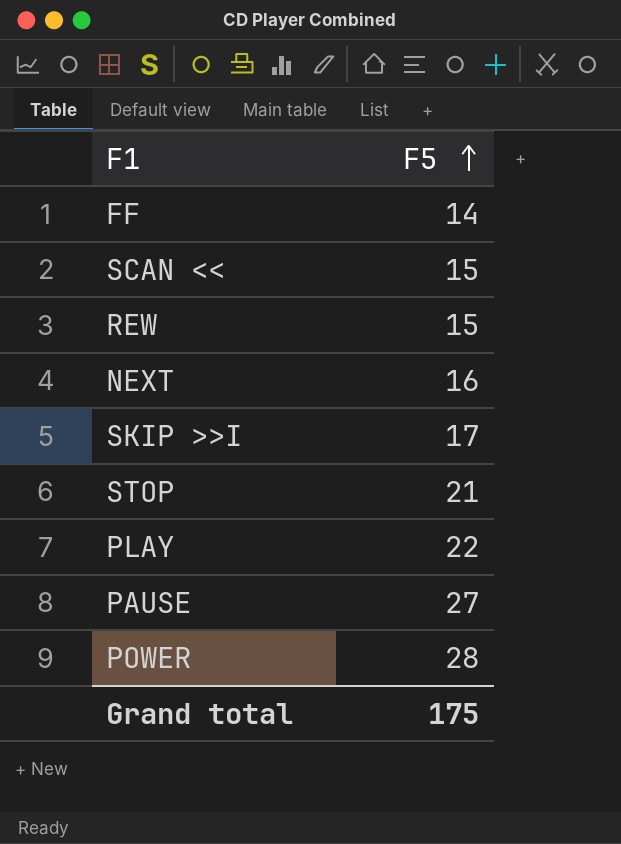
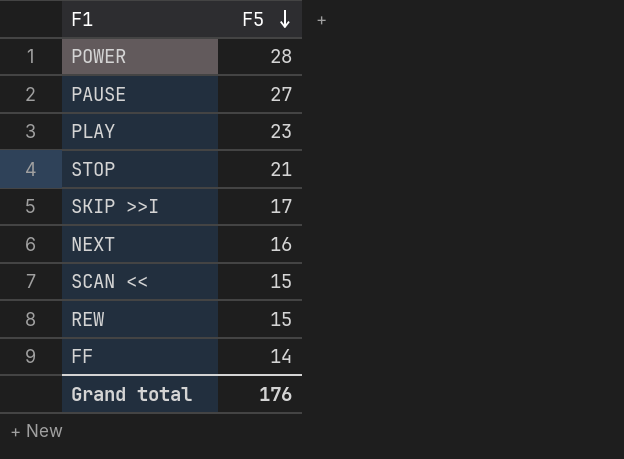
row order: F5 ascending -> F5 descending
PLAY | F5: 22 -> 23
Grand total | F5: 175 -> 176

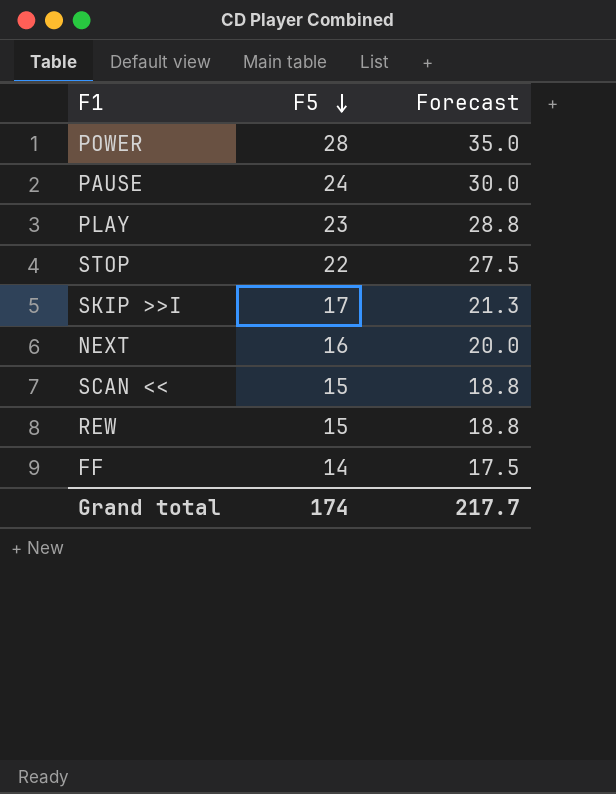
column Forecast | formula: none -> [F5] * 1.25
PAUSE | F5: 27 -> 24
STOP | F5: 21 -> 22
Grand total | F5: 176 -> 174

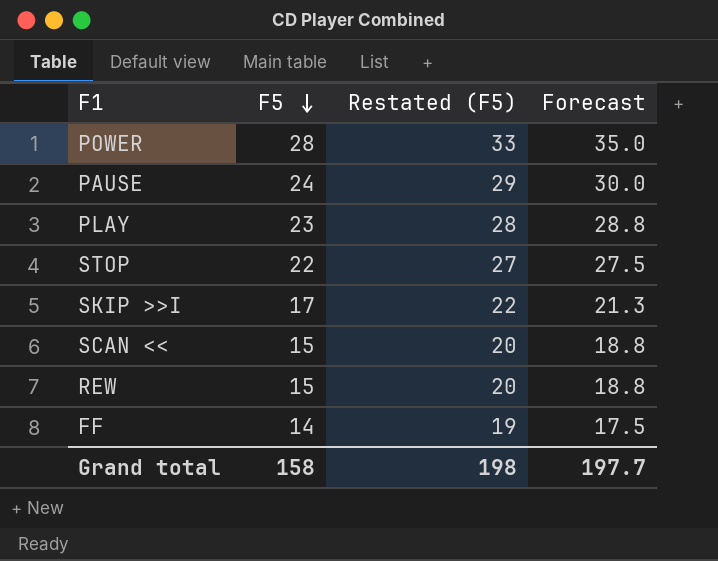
column Restated (F5) | formula: none -> [F5] + 5
row NEXT: 16 | 20.0 -> none
Grand total | F5: 174 -> 158
Grand total | Forecast: 217.7 -> 197.7

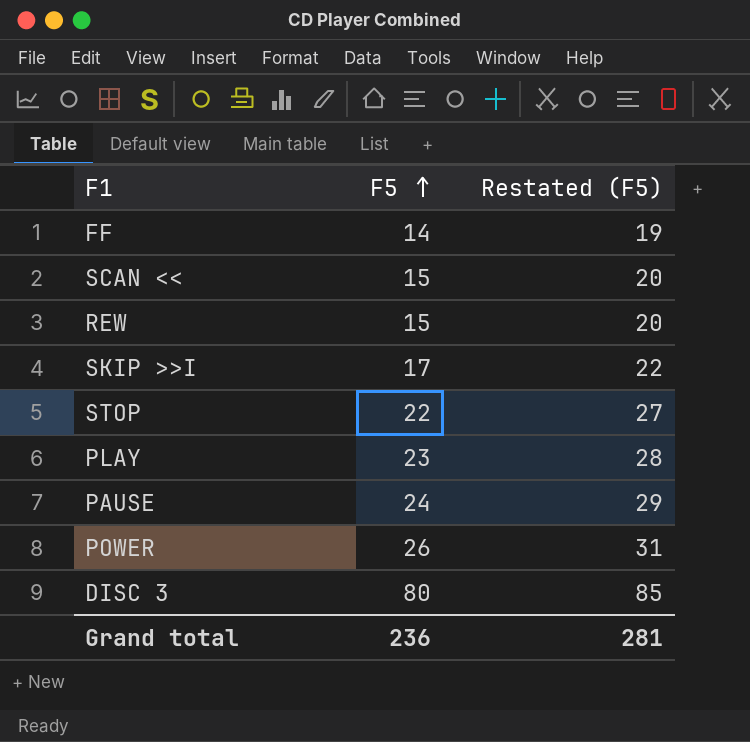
row order: F5 descending -> F5 ascending
column Forecast | formula: [F5] * 1.25 -> none
POWER | F5: 28 -> 26
POWER | Restated (F5): 33 -> 31
row DISC 3: none -> 80 | 85
Grand total | F5: 158 -> 236
Grand total | Restated (F5): 198 -> 281

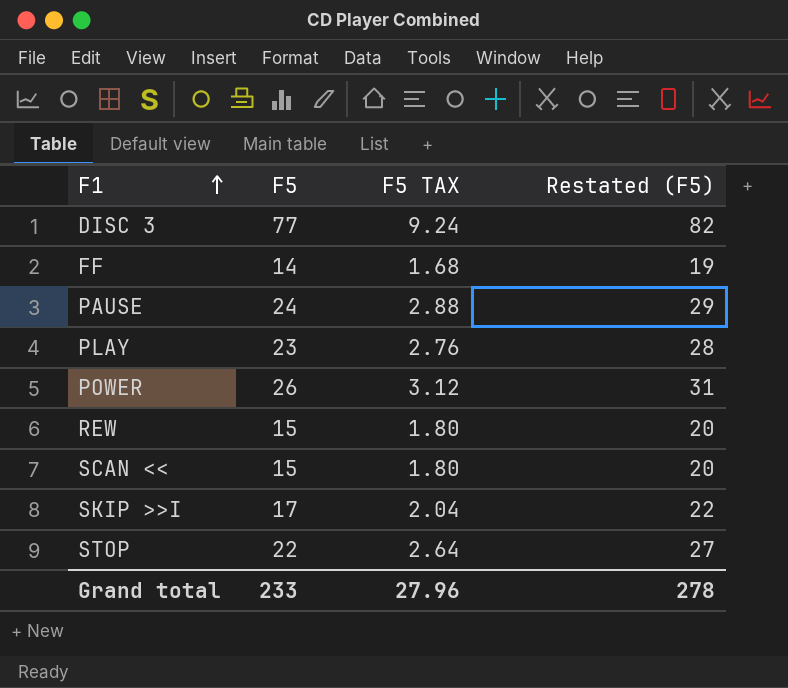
row order: F5 ascending -> F1 ascending
column F5 TAX | formula: none -> [F5] * 0.12
DISC 3 | F5: 80 -> 77
DISC 3 | Restated (F5): 85 -> 82
Grand total | F5: 236 -> 233
Grand total | Restated (F5): 281 -> 278

